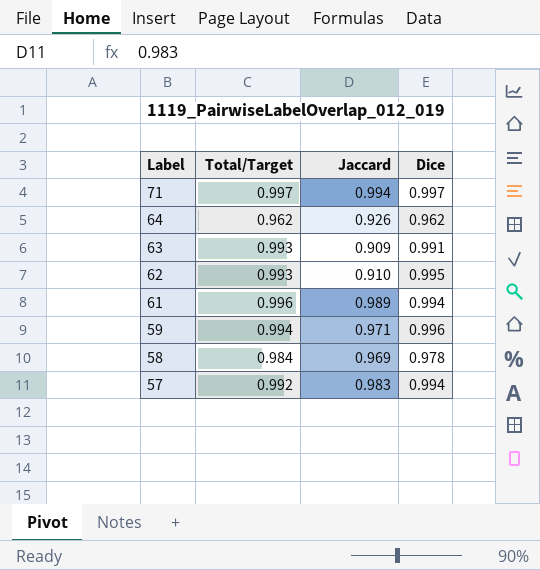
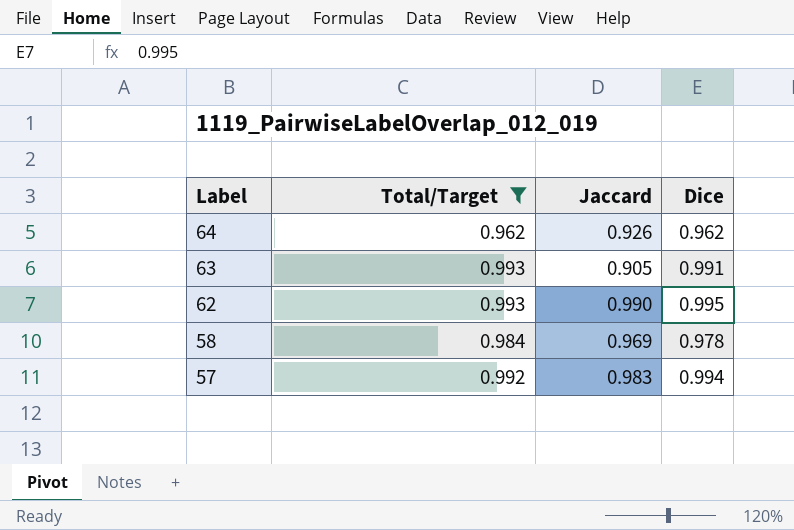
filter: none -> Total/Target <= 0.993
63 | Jaccard: 0.909 -> 0.905
62 | Jaccard: 0.910 -> 0.990

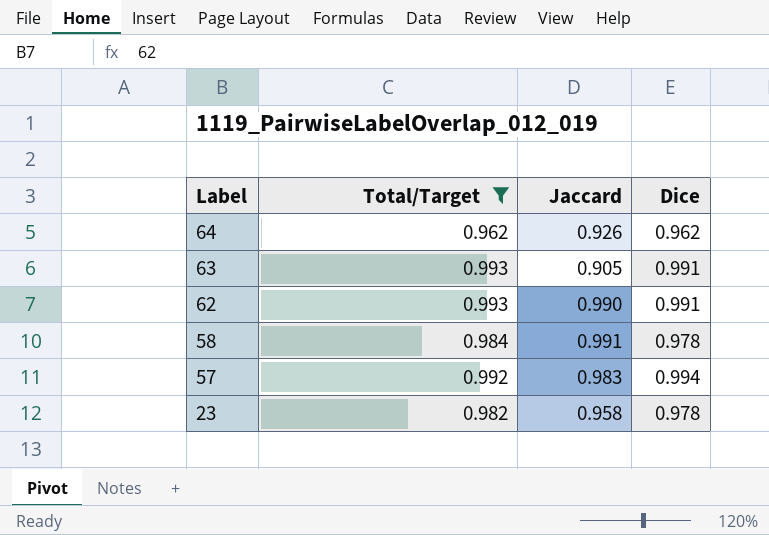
62 | Dice: 0.995 -> 0.991
58 | Jaccard: 0.969 -> 0.991
row 23: none -> 0.982 | 0.958 | 0.978

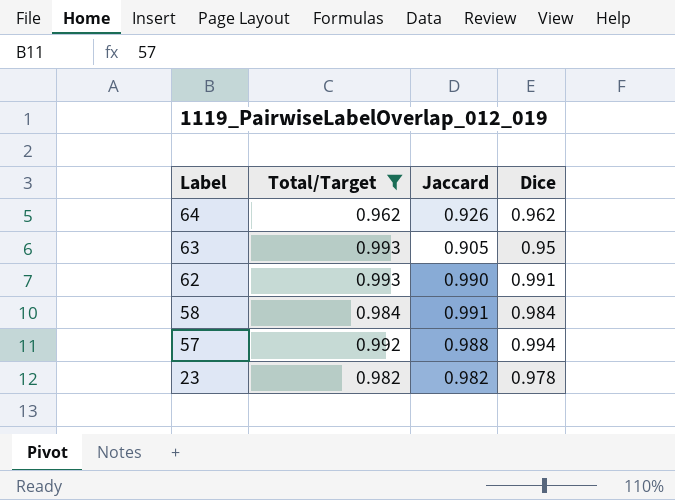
63 | Dice: 0.991 -> 0.95
58 | Dice: 0.978 -> 0.984
57 | Jaccard: 0.983 -> 0.988
23 | Jaccard: 0.958 -> 0.982

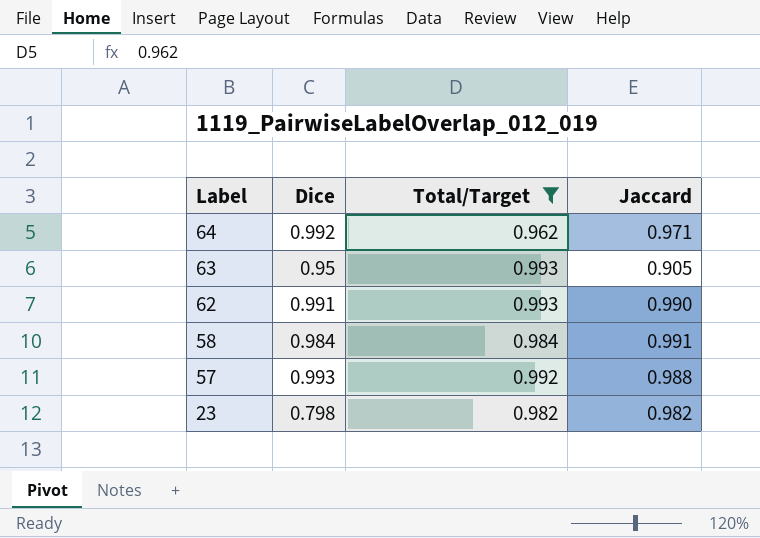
column Dice | position: 4 -> 2
64 | Dice: 0.962 -> 0.992
64 | Jaccard: 0.926 -> 0.971
57 | Dice: 0.994 -> 0.993
23 | Dice: 0.978 -> 0.798

